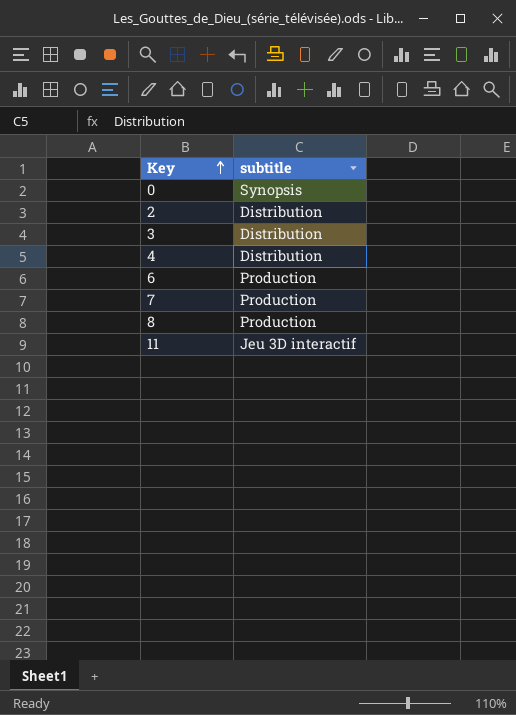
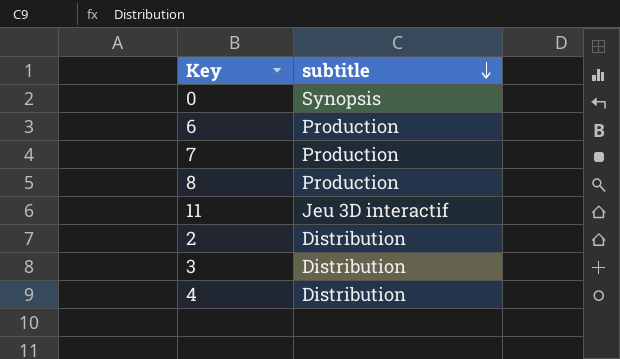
row order: Key ascending -> subtitle descending

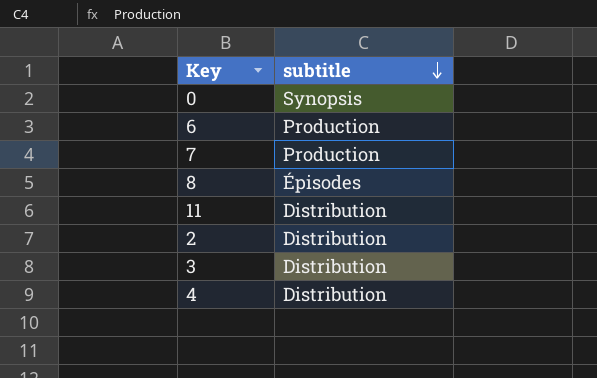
8 | subtitle: Production -> Épisodes
11 | subtitle: Jeu 3D interactif -> Distribution

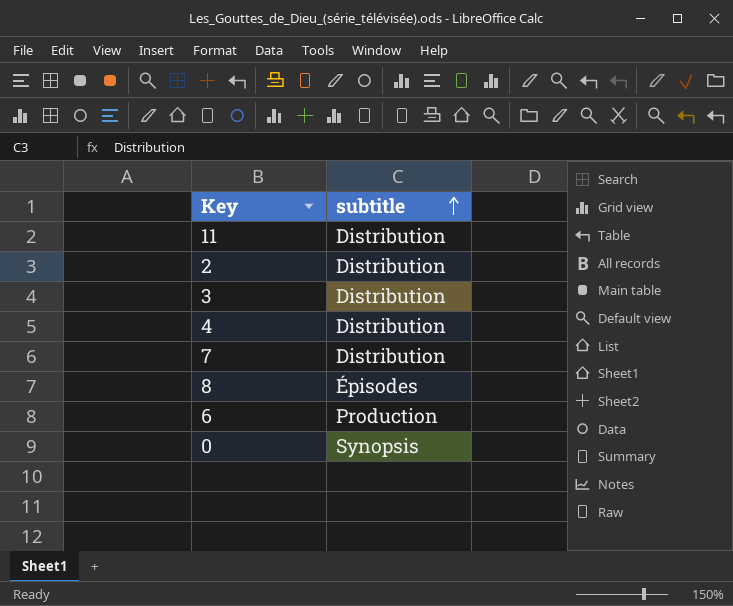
row order: subtitle descending -> subtitle ascending
7 | subtitle: Production -> Distribution

